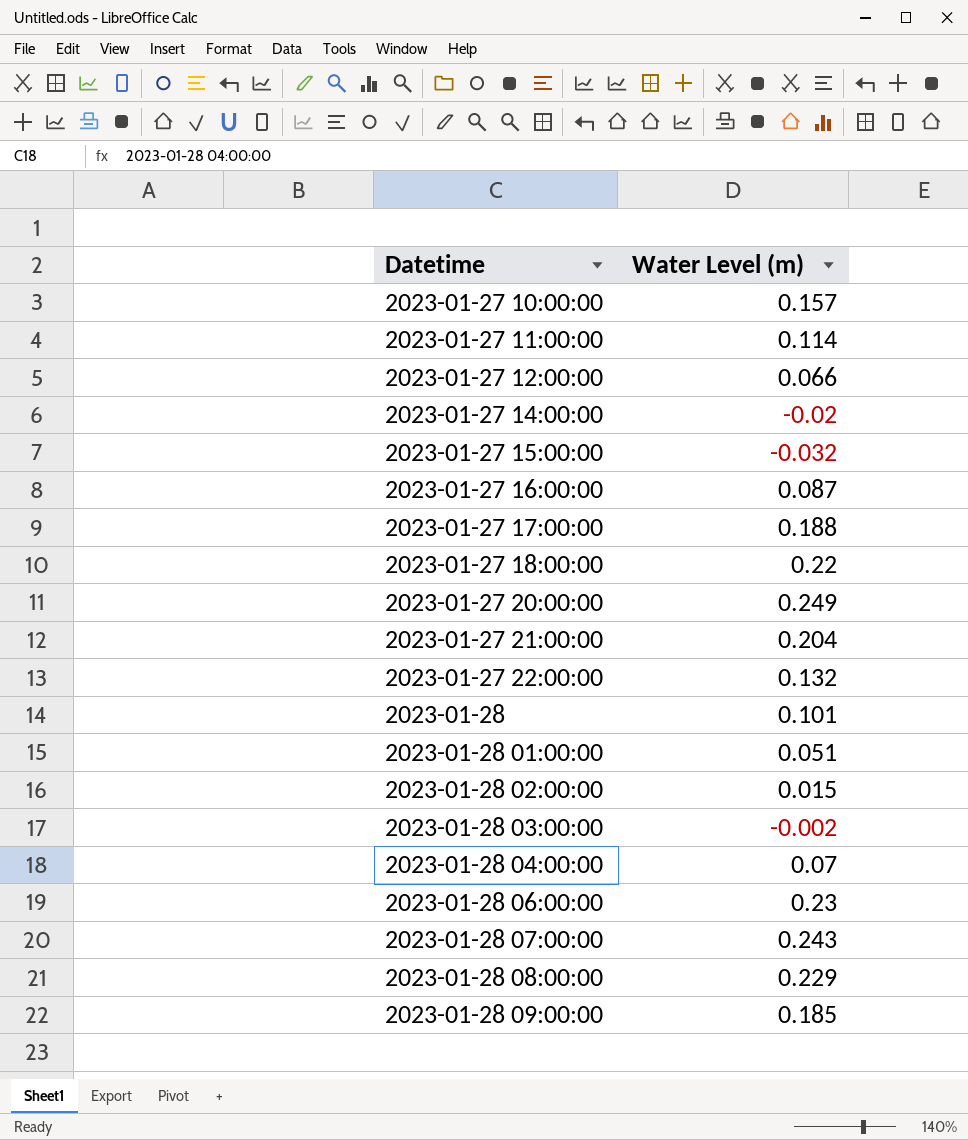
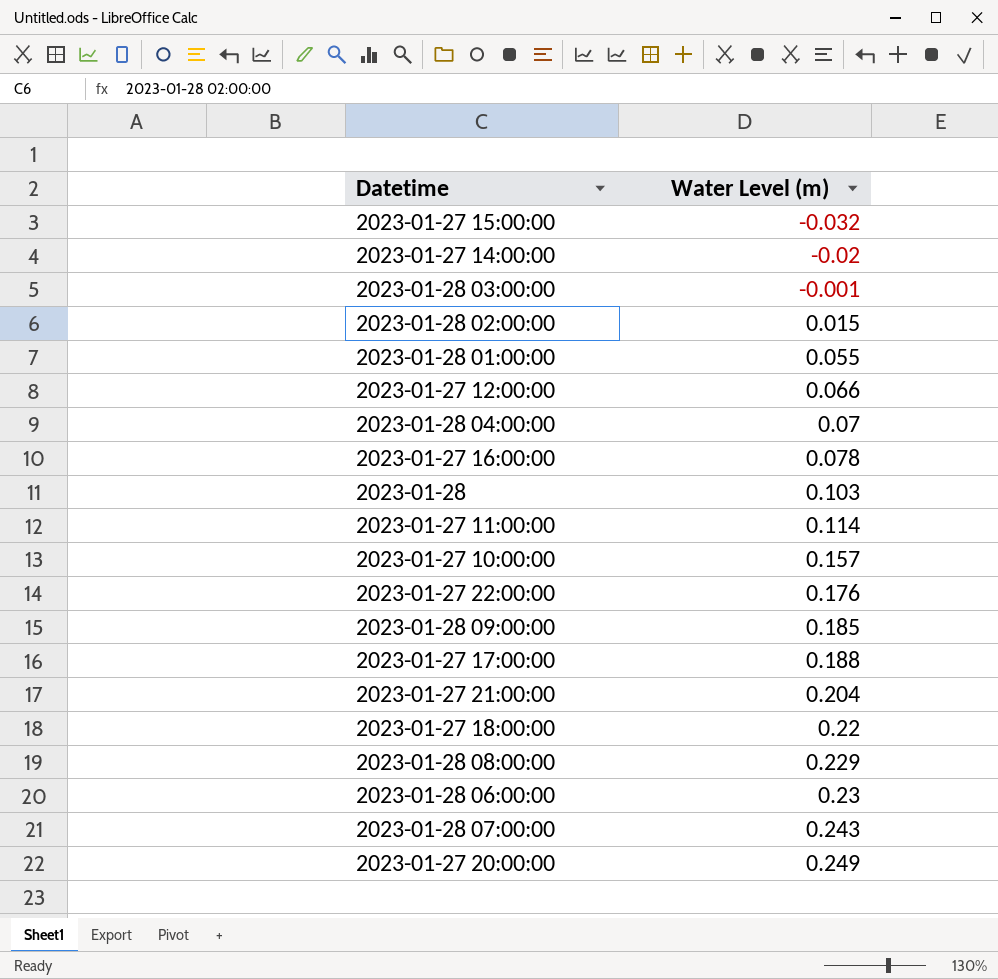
row order: Datetime ascending -> Water Level (m) ascending
2023-01-28 03:00:00 | Water Level (m): -0.002 -> -0.001
2023-01-28 01:00:00 | Water Level (m): 0.051 -> 0.055
2023-01-27 16:00:00 | Water Level (m): 0.087 -> 0.078
2023-01-28 | Water Level (m): 0.101 -> 0.103
2023-01-27 22:00:00 | Water Level (m): 0.132 -> 0.176

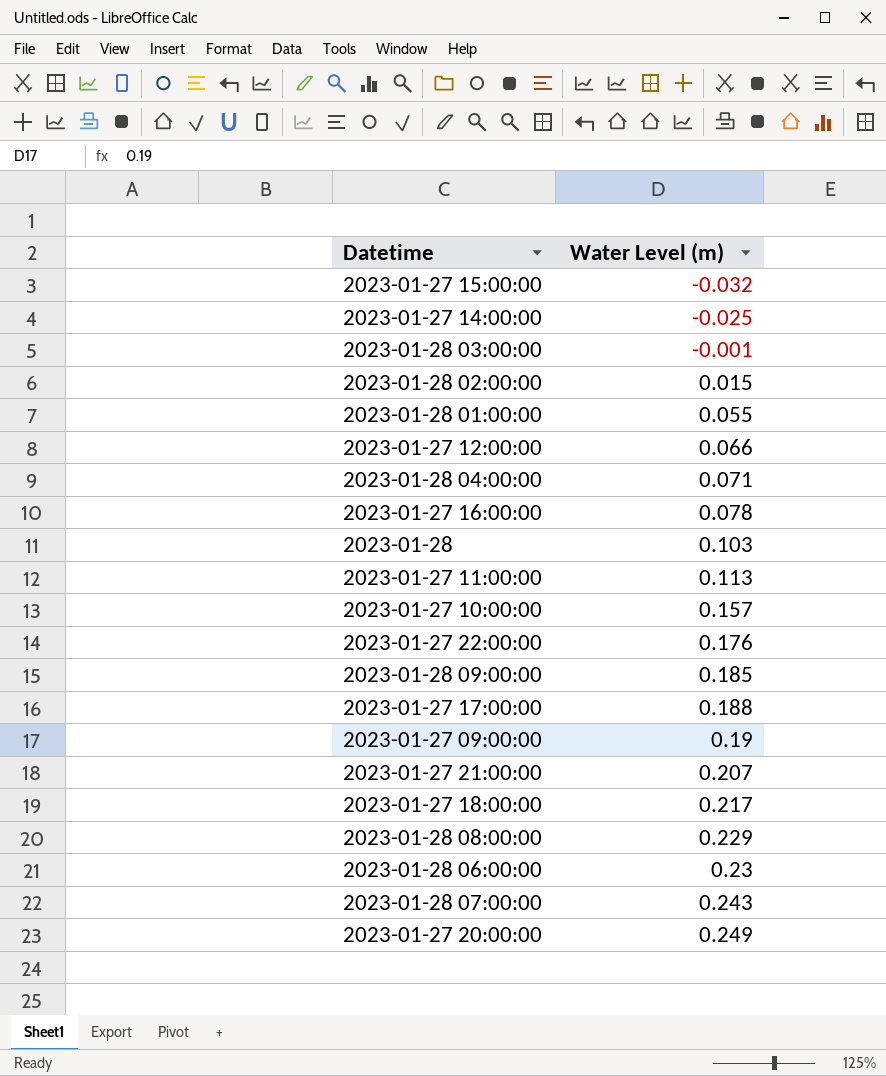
2023-01-27 14:00:00 | Water Level (m): -0.02 -> -0.025
2023-01-28 04:00:00 | Water Level (m): 0.07 -> 0.071
2023-01-27 11:00:00 | Water Level (m): 0.114 -> 0.113
row 2023-01-27 09:00:00: none -> 0.19
2023-01-27 21:00:00 | Water Level (m): 0.204 -> 0.207
2023-01-27 18:00:00 | Water Level (m): 0.22 -> 0.217

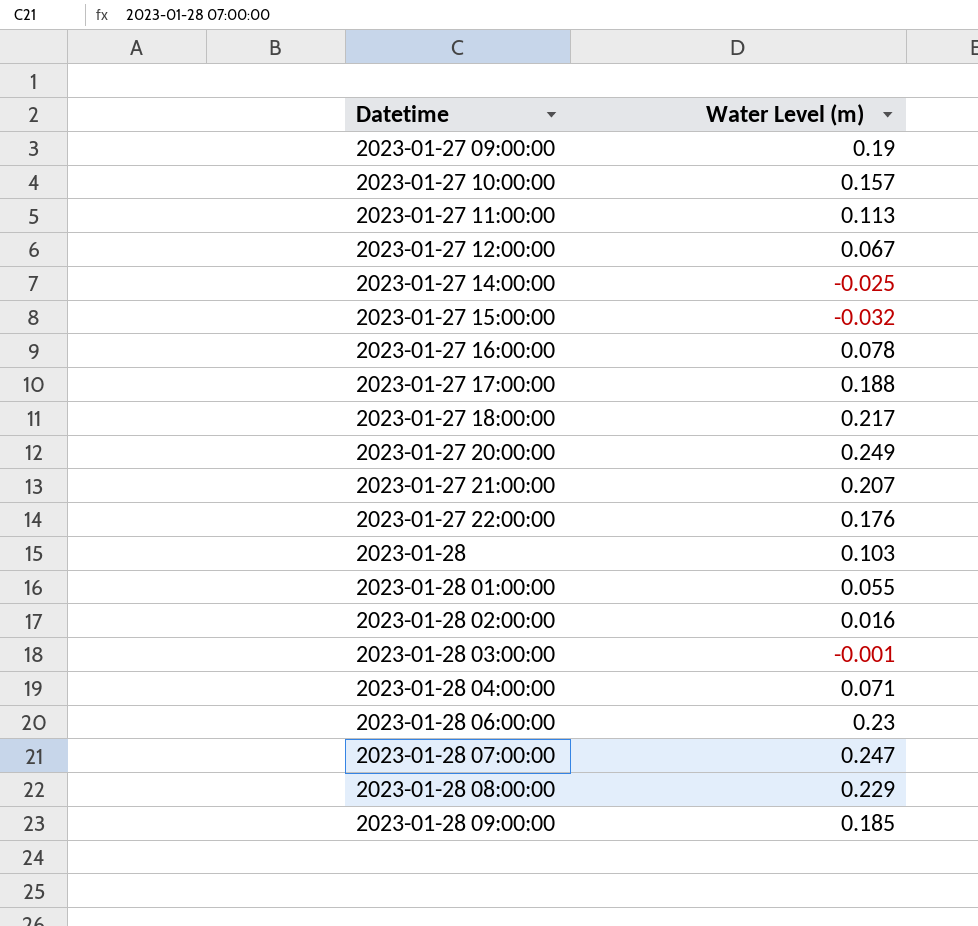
row order: Water Level (m) ascending -> Datetime ascending
2023-01-27 12:00:00 | Water Level (m): 0.066 -> 0.067
2023-01-28 02:00:00 | Water Level (m): 0.015 -> 0.016
2023-01-28 07:00:00 | Water Level (m): 0.243 -> 0.247

